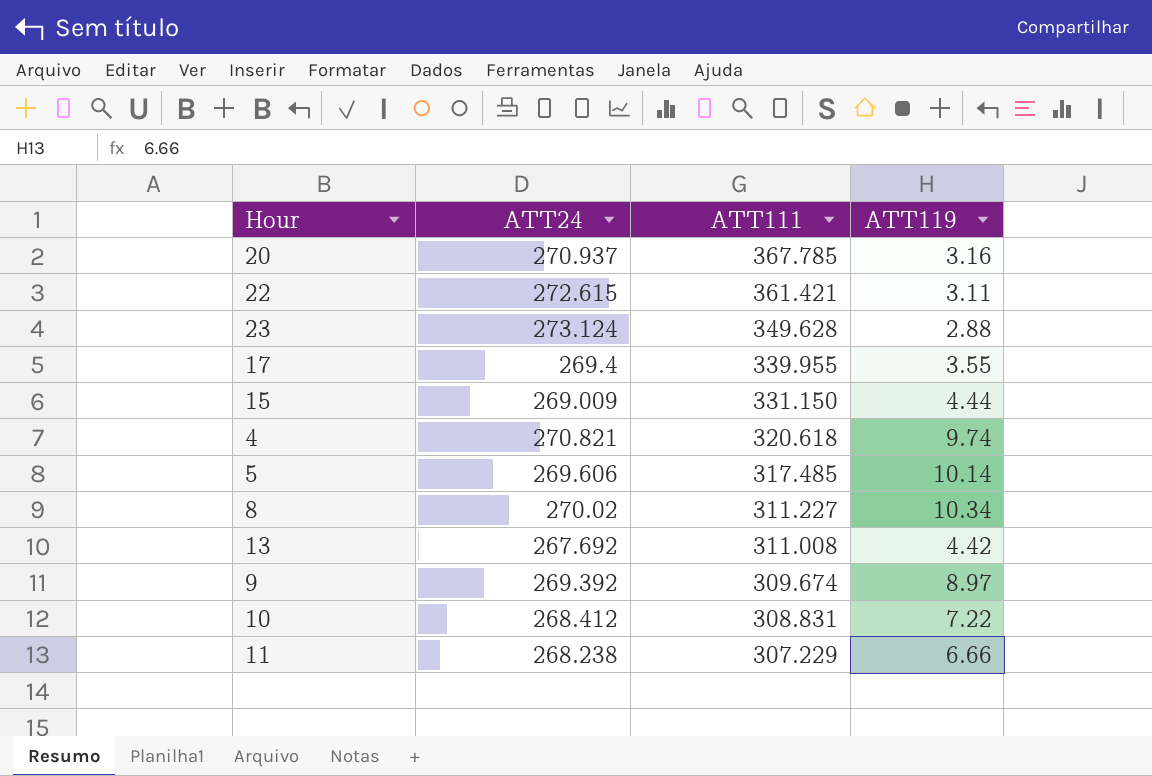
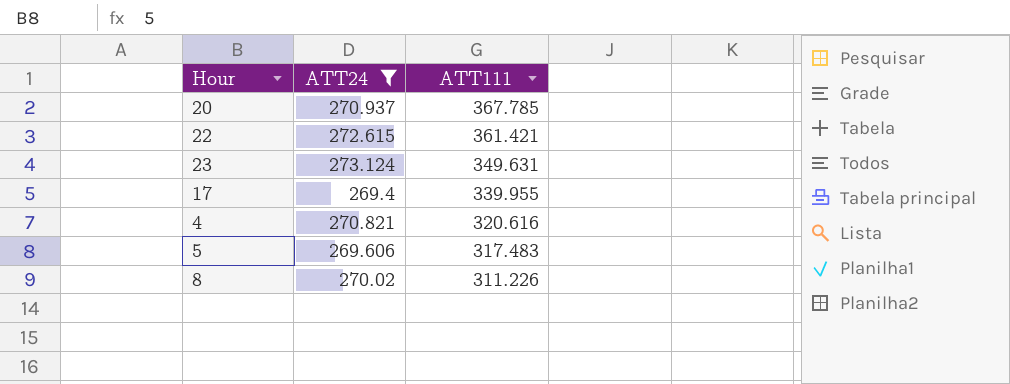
filter: none -> ATT24 >= 269.4
column ATT119 | position: 4 -> none
23 | ATT111: 349.628 -> 349.631
4 | ATT111: 320.618 -> 320.616
5 | ATT111: 317.485 -> 317.483
8 | ATT111: 311.227 -> 311.226

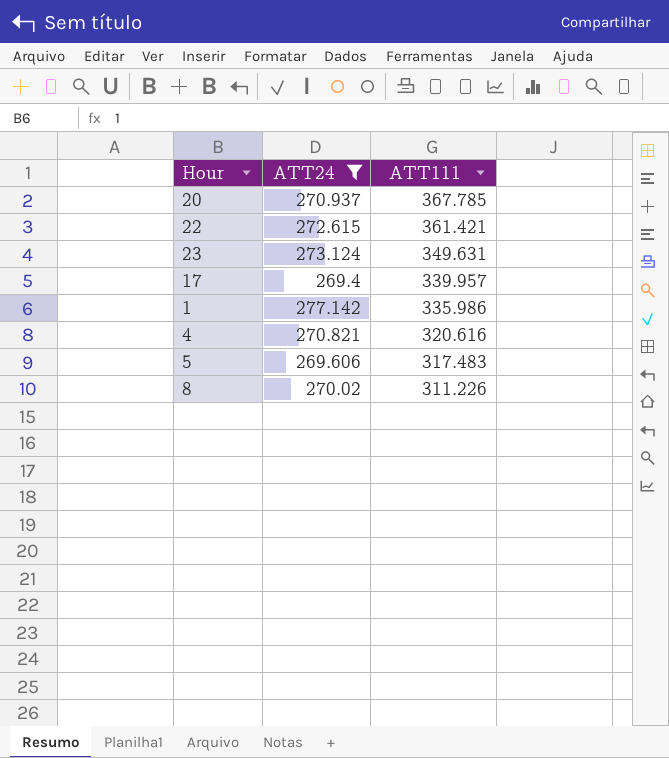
17 | ATT111: 339.955 -> 339.957
row 1: none -> 277.142 | 335.986

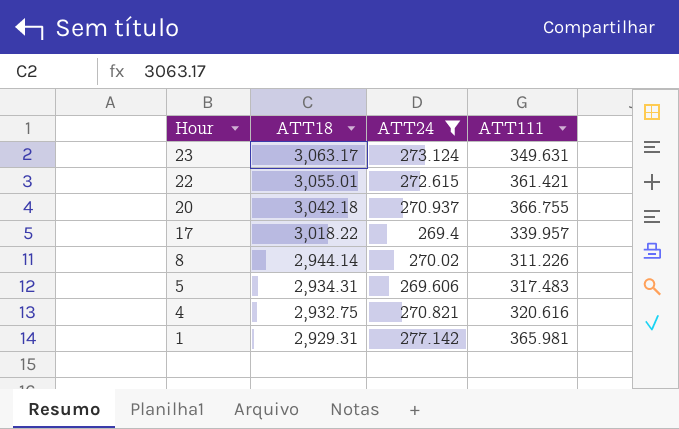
row order: ATT111 descending -> Hour descending
column ATT18 | position: none -> 2
20 | ATT111: 367.785 -> 366.755
1 | ATT111: 335.986 -> 365.981

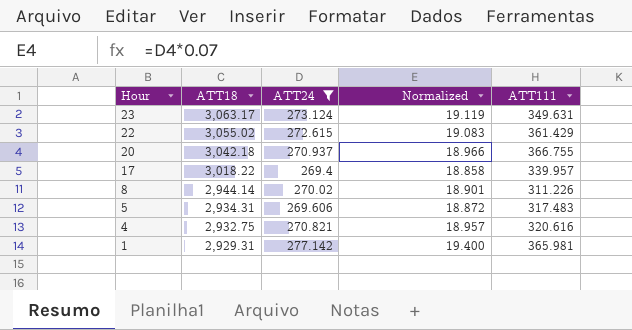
column Normalized | formula: none -> [ATT24] * 0.07
22 | ATT18: 3,055.01 -> 3,055.02
22 | ATT111: 361.421 -> 361.429

